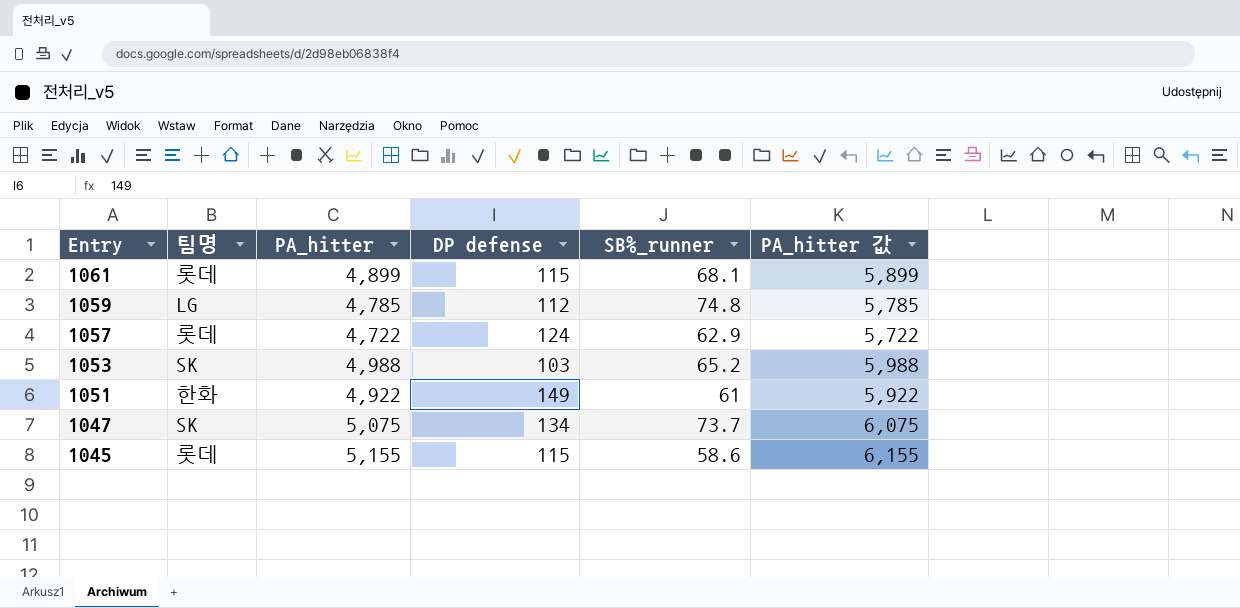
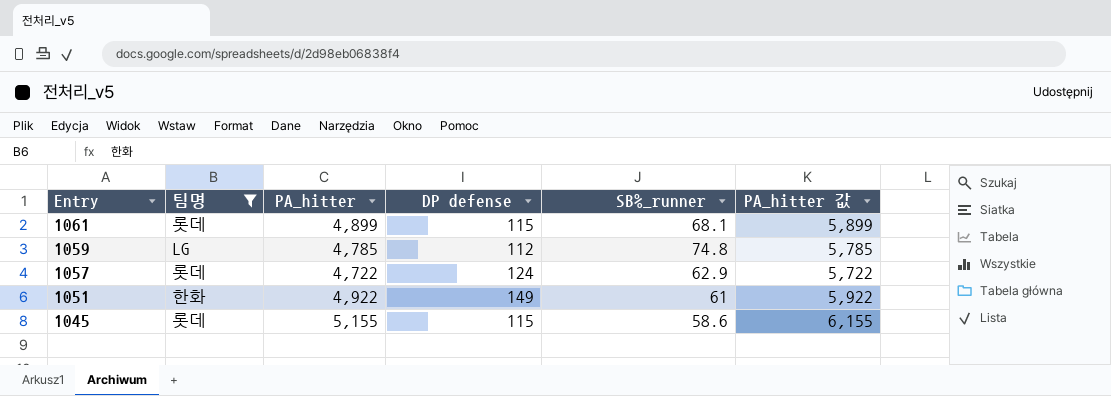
filter: none -> 팀명 != SK

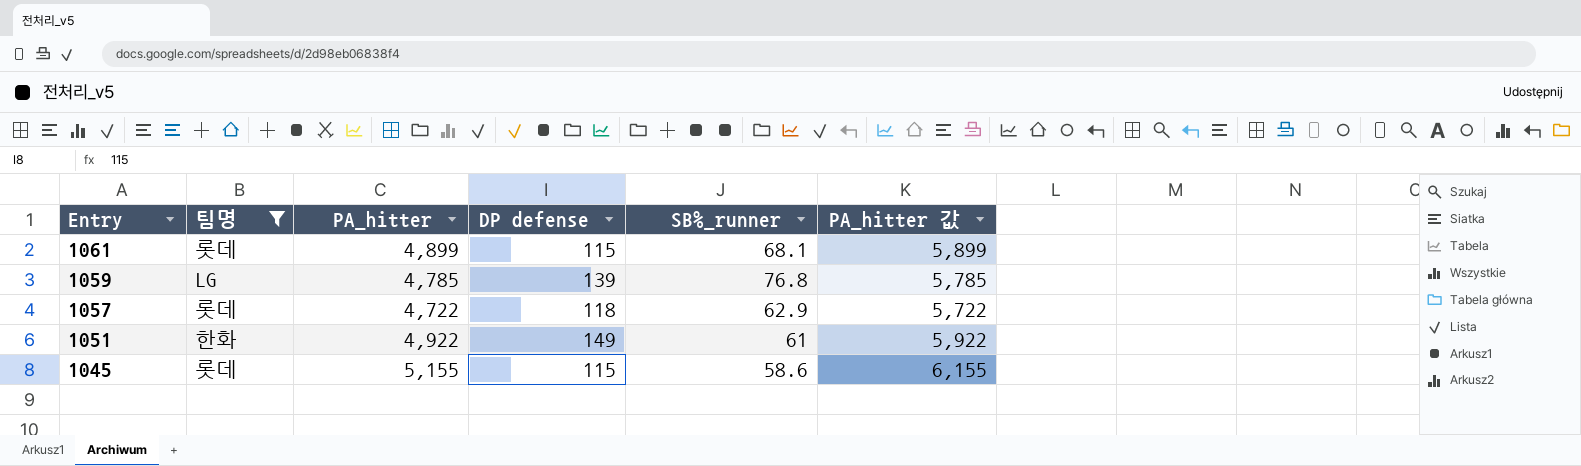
1059 | DP defense: 112 -> 139
1059 | SB%_runner: 74.8 -> 76.8
1057 | DP defense: 124 -> 118

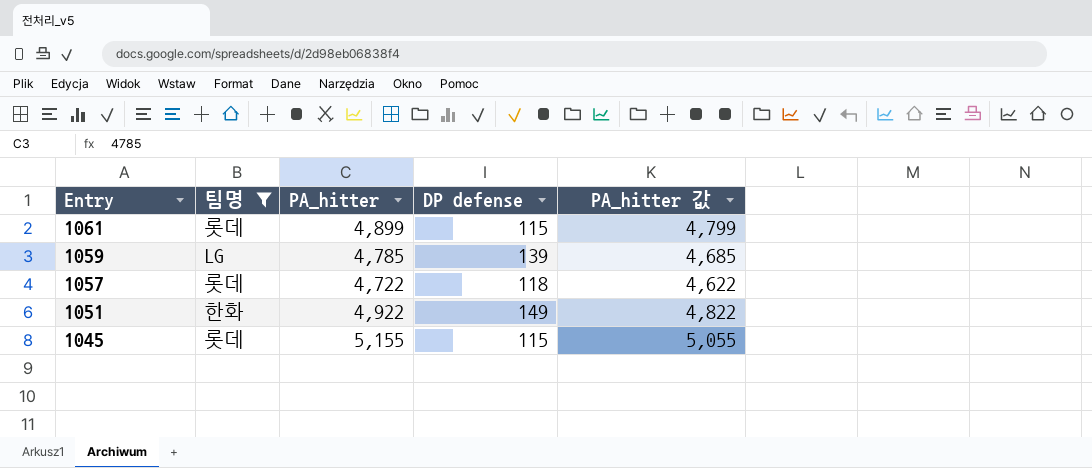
column SB%_runner | position: 5 -> none
column PA_hitter 값 | formula: [PA_hitter] + 1000 -> [PA_hitter] - 100

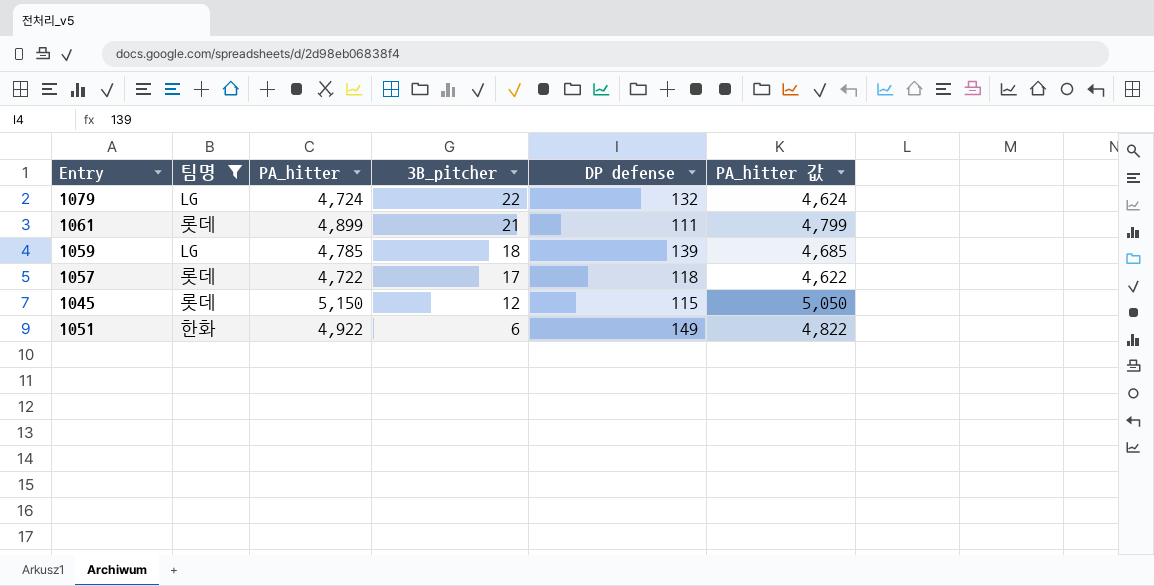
row order: Entry descending -> 3B_pitcher descending
column 3B_pitcher | position: none -> 4
row 1079: none -> LG | 4,724 | 22 | 132 | 4,624
1061 | DP defense: 115 -> 111
1045 | PA_hitter: 5,155 -> 5,150
1045 | PA_hitter 값: 5,055 -> 5,050

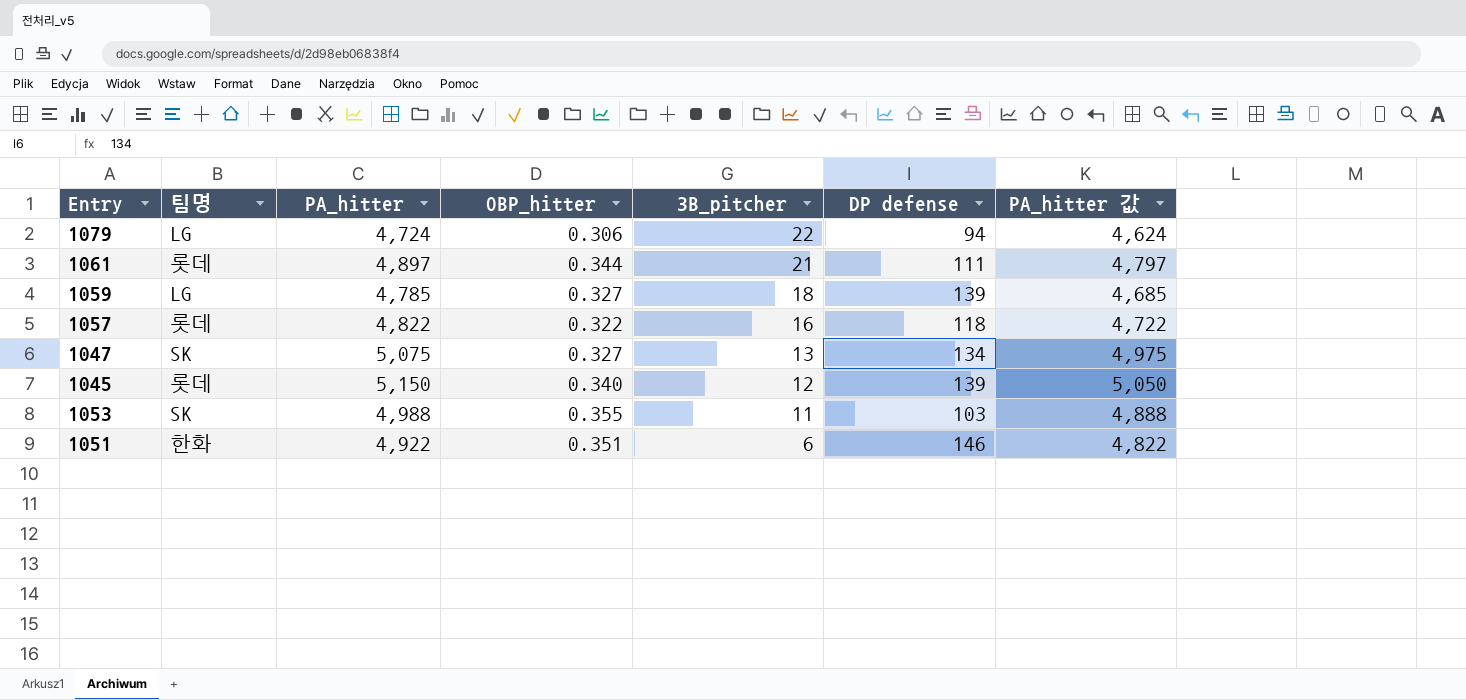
filter: 팀명 != SK -> none
column OBP_hitter | position: none -> 4
1079 | DP defense: 132 -> 94
1061 | PA_hitter: 4,899 -> 4,897
1061 | PA_hitter 값: 4,799 -> 4,797
1057 | PA_hitter: 4,722 -> 4,822
1057 | 3B_pitcher: 17 -> 16
1057 | PA_hitter 값: 4,622 -> 4,722
1045 | DP defense: 115 -> 139
1051 | DP defense: 149 -> 146

